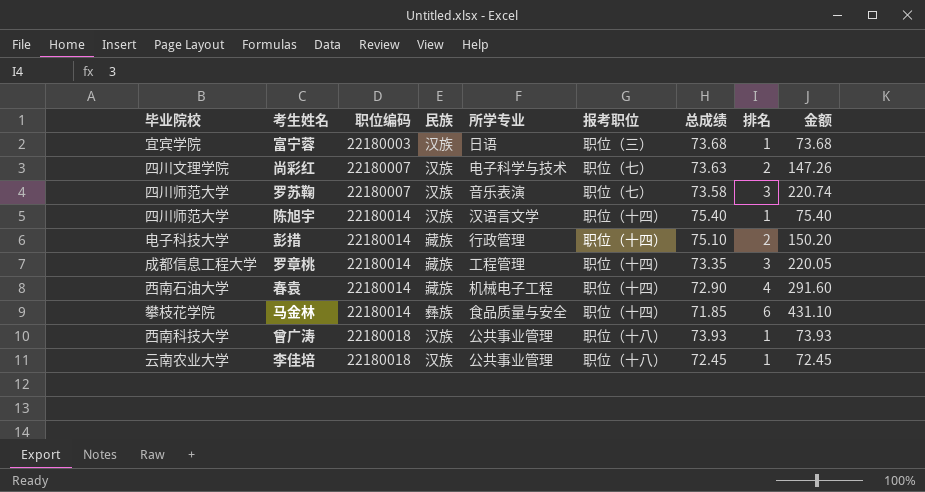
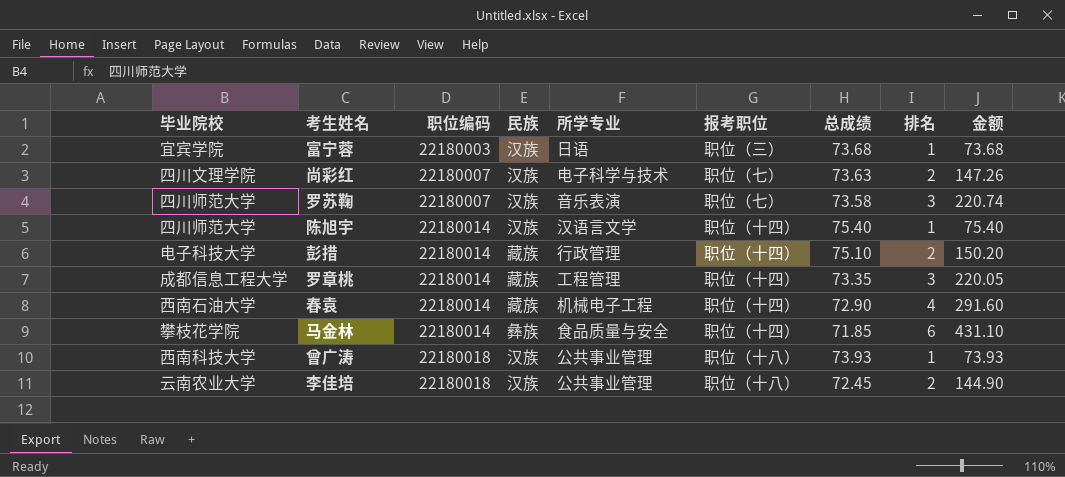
李佳培 | 排名: 1 -> 2
李佳培 | 金额: 72.45 -> 144.90

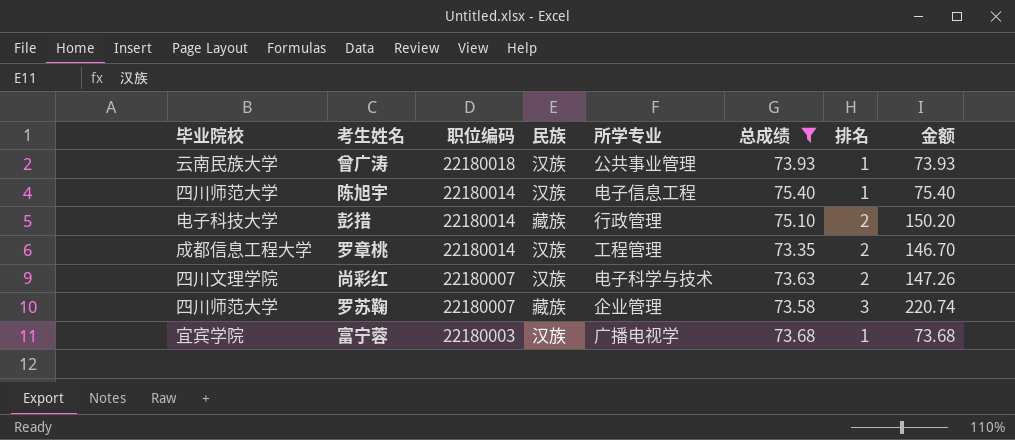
filter: none -> 总成绩 >= 73.35
row order: 职位编码 ascending -> 职位编码 descending
column 报考职位 | position: 6 -> none
曾广涛 | 毕业院校: 西南科技大学 -> 云南民族大学
陈旭宇 | 所学专业: 汉语言文学 -> 电子信息工程
罗章桃 | 民族: 藏族 -> 汉族
罗章桃 | 排名: 3 -> 2
罗章桃 | 金额: 220.05 -> 146.70
罗苏鞠 | 民族: 汉族 -> 藏族
罗苏鞠 | 所学专业: 音乐表演 -> 企业管理
富宁蓉 | 所学专业: 日语 -> 广播电视学

